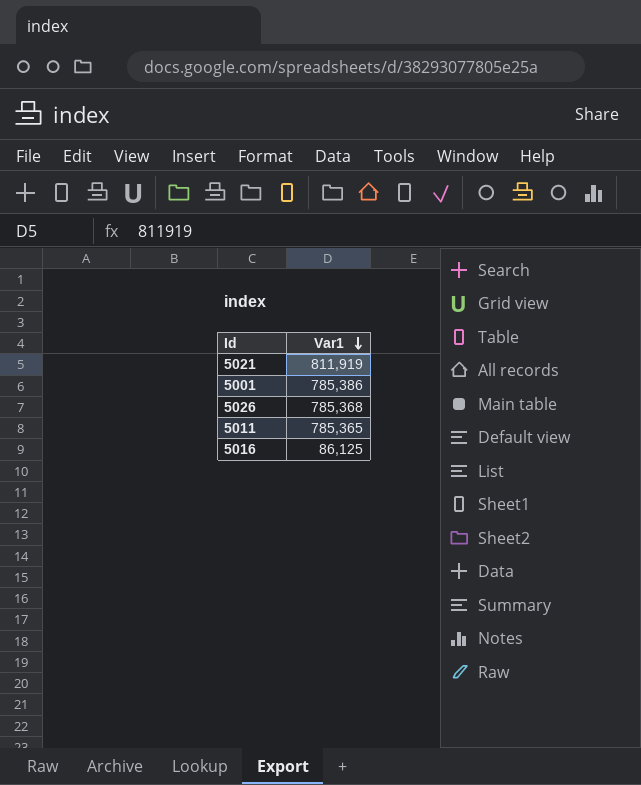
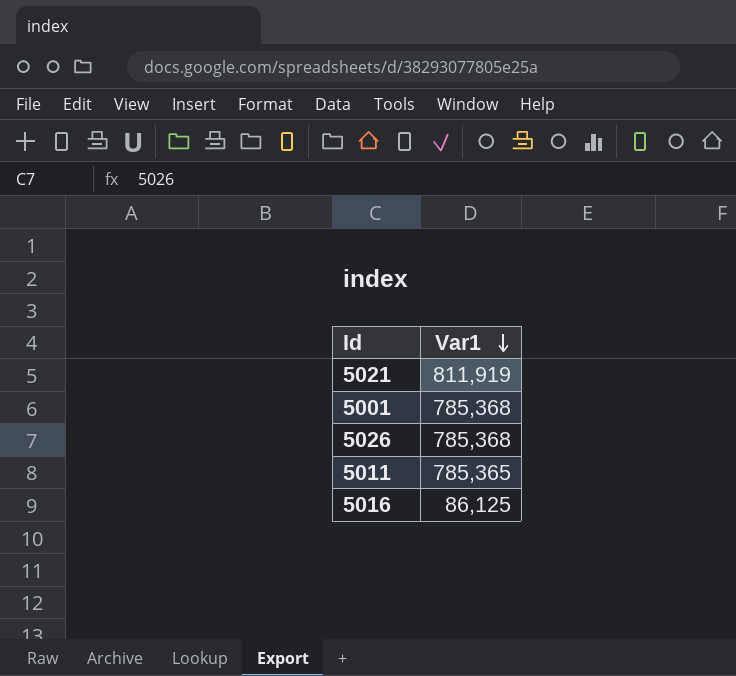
5001 | Var1: 785,386 -> 785,368

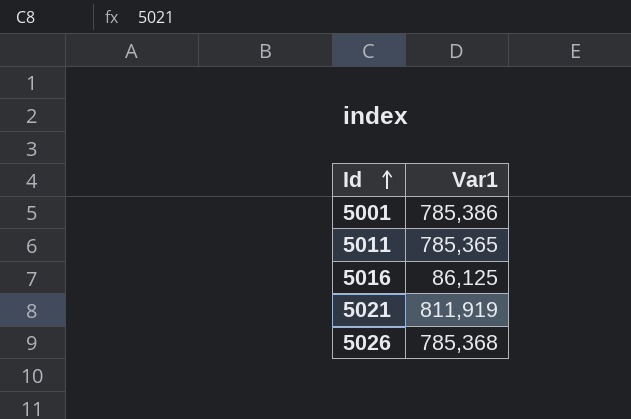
row order: Var1 descending -> Id ascending
5001 | Var1: 785,368 -> 785,386

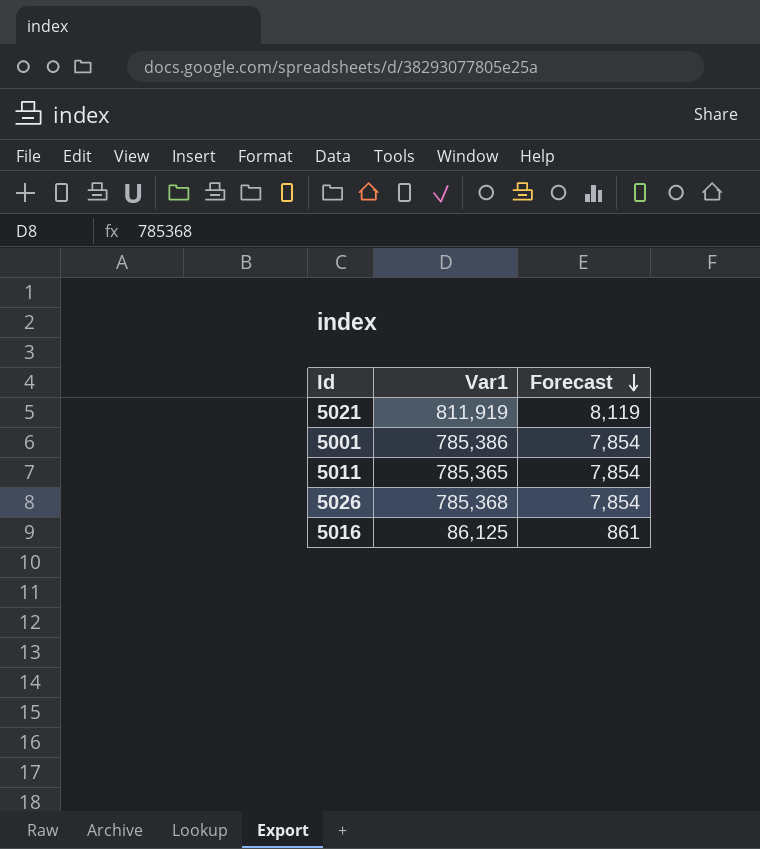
row order: Id ascending -> Forecast descending
column Forecast | formula: none -> [Var1] * 0.01

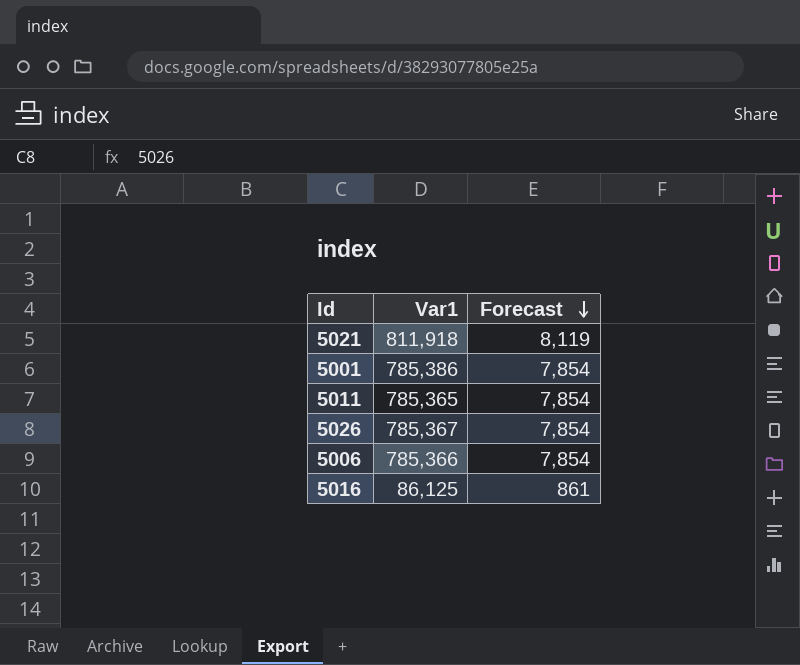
5021 | Var1: 811,919 -> 811,918
5026 | Var1: 785,368 -> 785,367
row 5006: none -> 785,366 | 7,854

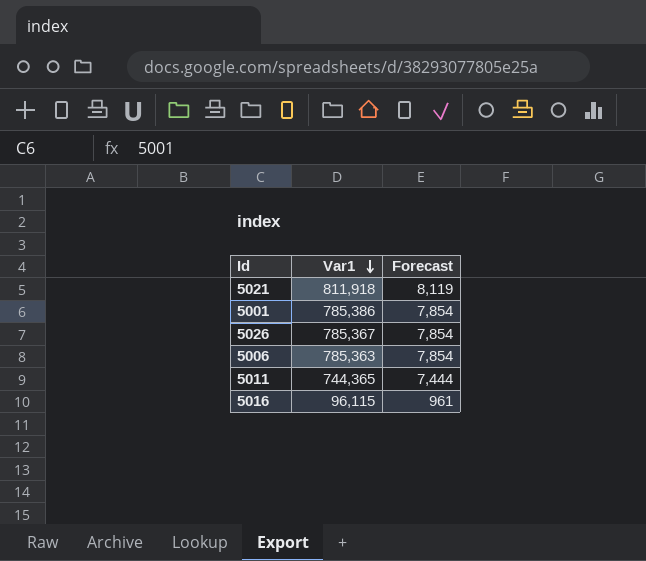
row order: Forecast descending -> Var1 descending
5006 | Var1: 785,366 -> 785,363
5011 | Var1: 785,365 -> 744,365
5011 | Forecast: 7,854 -> 7,444
5016 | Var1: 86,125 -> 96,115
5016 | Forecast: 861 -> 961

